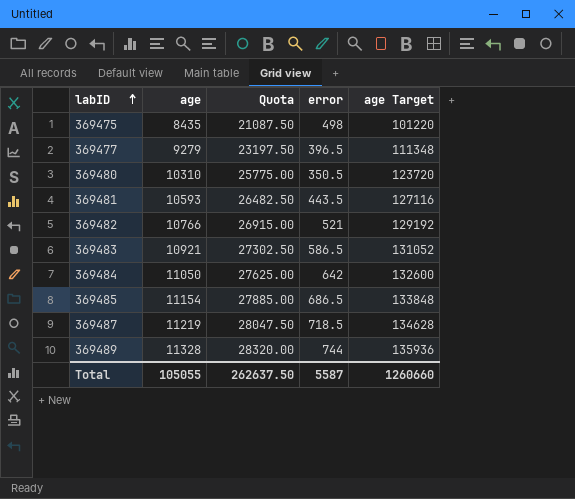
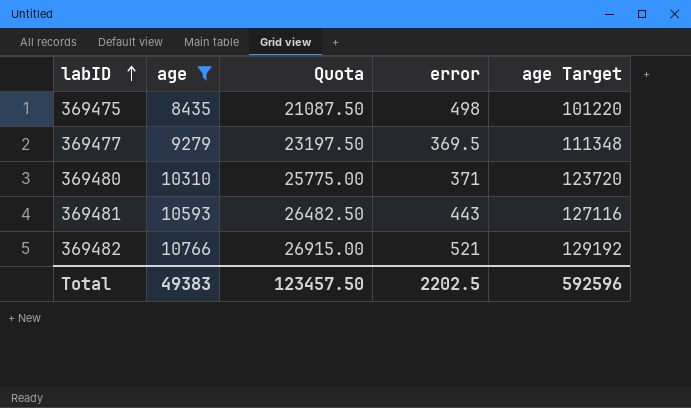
filter: none -> age <= 10766
369477 | error: 396.5 -> 369.5
369480 | error: 350.5 -> 371
369481 | error: 443.5 -> 443
Total | age: 105055 -> 49383
Total | Quota: 262637.50 -> 123457.50
Total | error: 5587 -> 2202.5
Total | age Target: 1260660 -> 592596

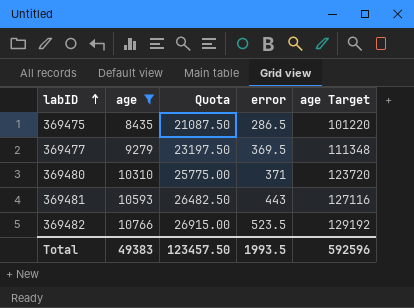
369475 | error: 498 -> 286.5
369482 | error: 521 -> 523.5
Total | error: 2202.5 -> 1993.5

